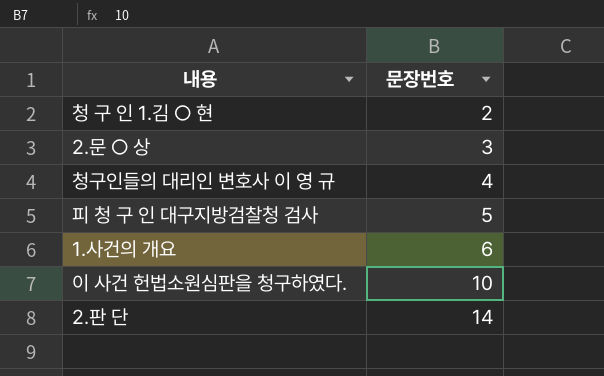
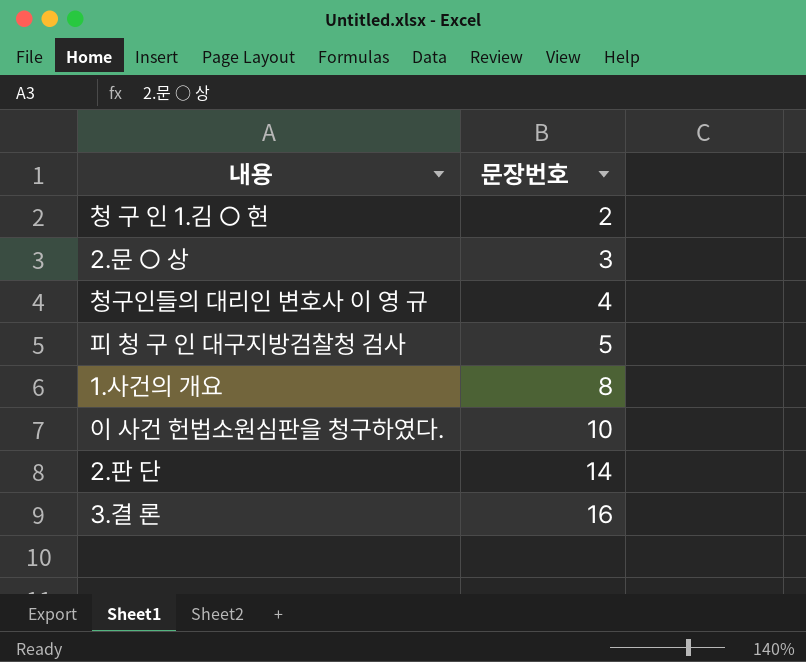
1.사건의 개요 | 문장번호: 6 -> 8
row 3.결 론: none -> 16

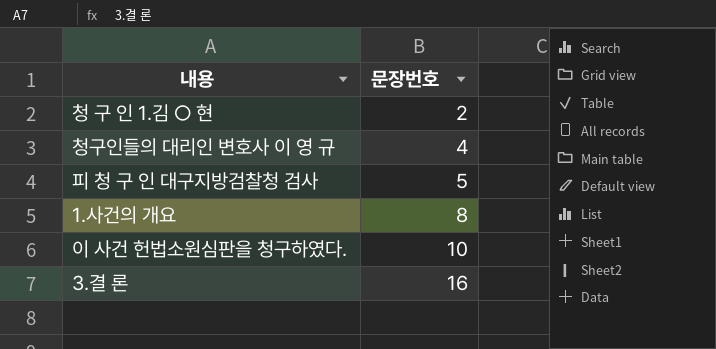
row 2.문 ○ 상: 3 -> none
row 2.판 단: 14 -> none

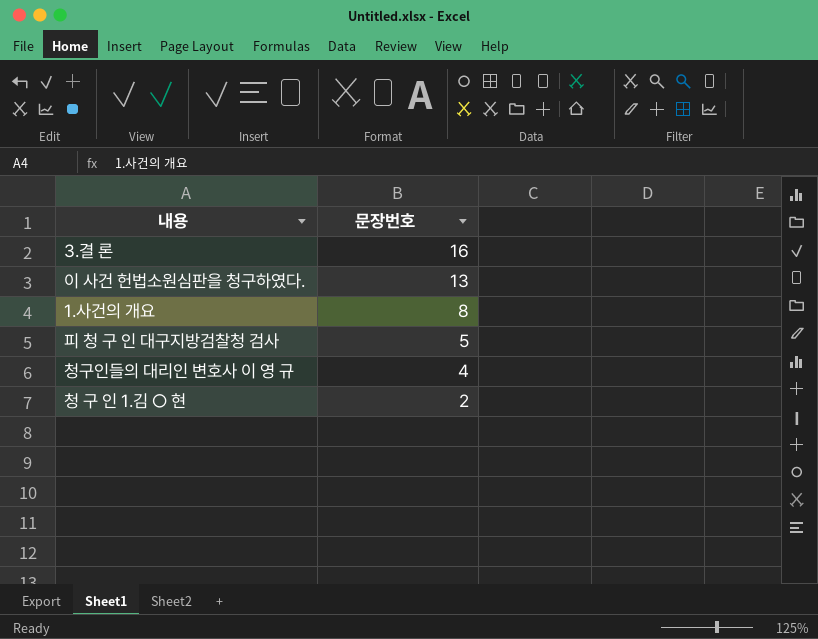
row order: 문장번호 ascending -> 문장번호 descending
이 사건 헌법소원심판을 청구하였다. | 문장번호: 10 -> 13

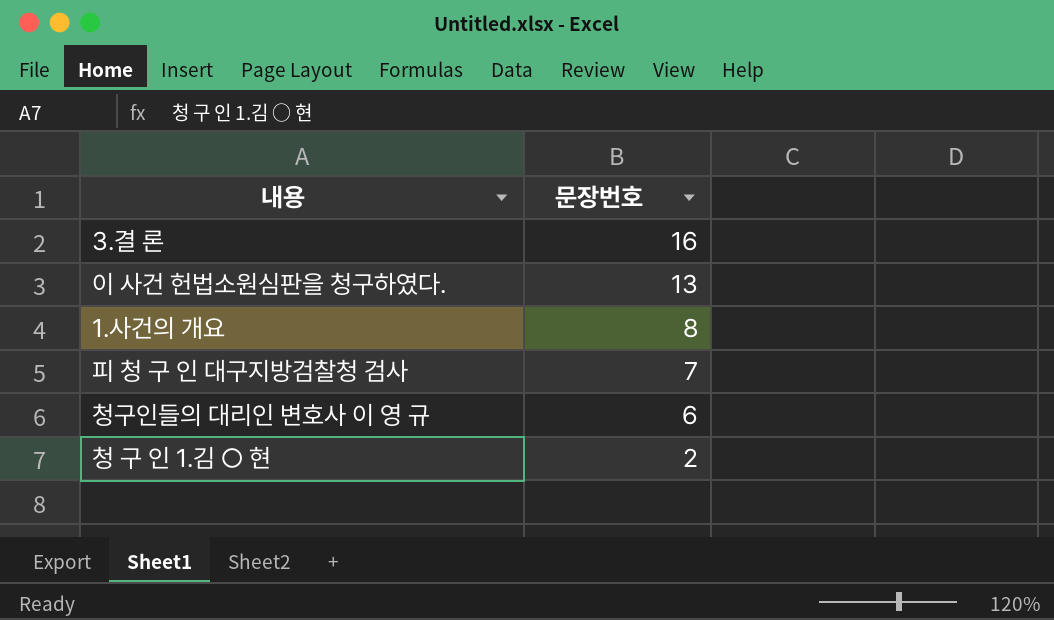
피 청 구 인 대구지방검찰청 검사 | 문장번호: 5 -> 7
청구인들의 대리인 변호사 이 영 규 | 문장번호: 4 -> 6

